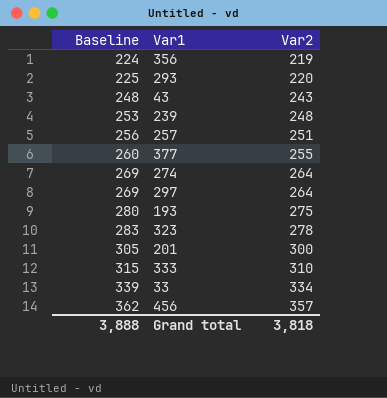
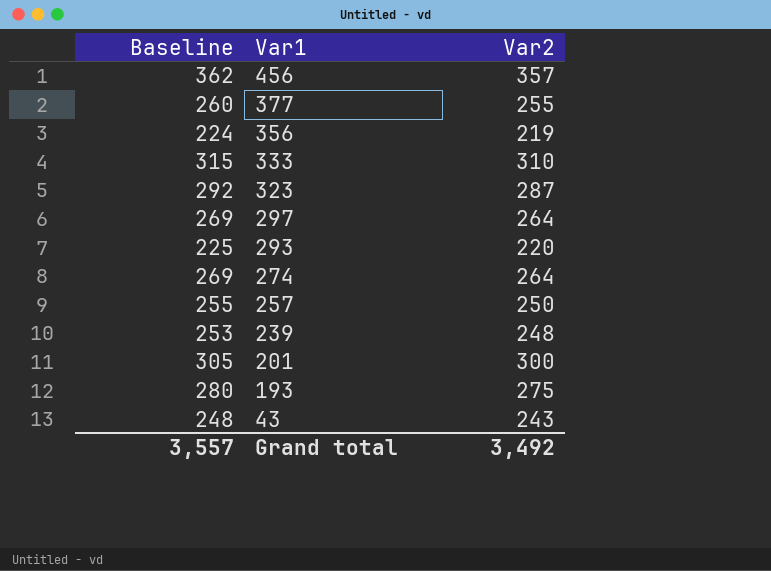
row order: Baseline ascending -> Var1 descending
row 33: 339 | 334 -> none
323 | Baseline: 283 -> 292
323 | Var2: 278 -> 287
257 | Baseline: 256 -> 255
257 | Var2: 251 -> 250
Grand total | Baseline: 3,888 -> 3,557
Grand total | Var2: 3,818 -> 3,492

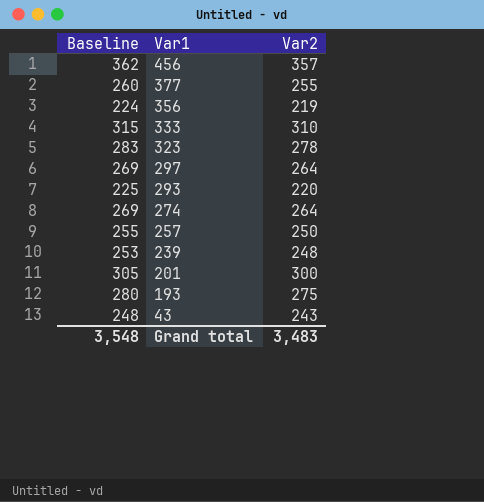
323 | Baseline: 292 -> 283
323 | Var2: 287 -> 278
Grand total | Baseline: 3,557 -> 3,548
Grand total | Var2: 3,492 -> 3,483

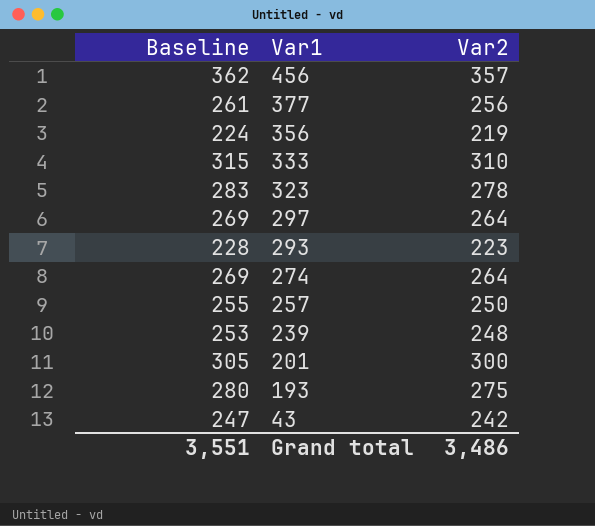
377 | Baseline: 260 -> 261
377 | Var2: 255 -> 256
293 | Baseline: 225 -> 228
293 | Var2: 220 -> 223
43 | Baseline: 248 -> 247
43 | Var2: 243 -> 242
Grand total | Baseline: 3,548 -> 3,551
Grand total | Var2: 3,483 -> 3,486

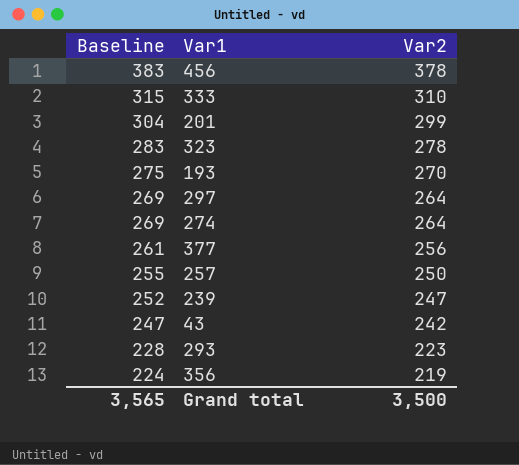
row order: Var1 descending -> Baseline descending
456 | Baseline: 362 -> 383
456 | Var2: 357 -> 378
201 | Baseline: 305 -> 304
201 | Var2: 300 -> 299
193 | Baseline: 280 -> 275
193 | Var2: 275 -> 270
239 | Baseline: 253 -> 252
239 | Var2: 248 -> 247
Grand total | Baseline: 3,551 -> 3,565
Grand total | Var2: 3,486 -> 3,500

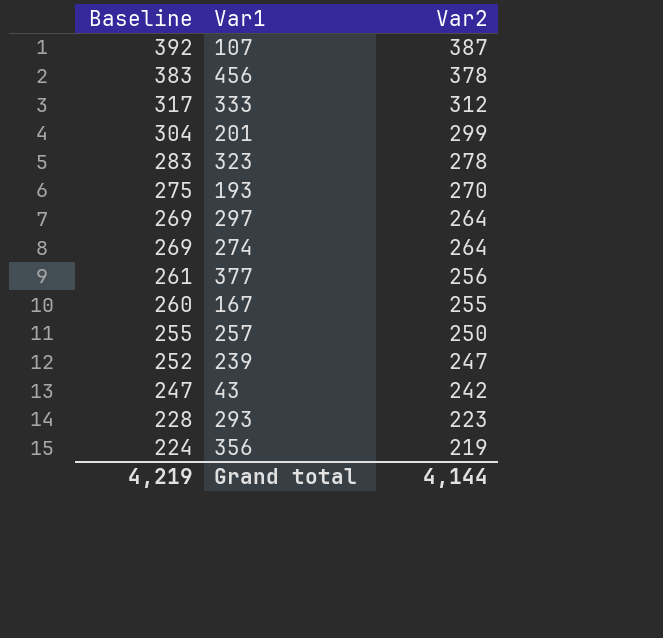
row 107: none -> 392 | 387
333 | Baseline: 315 -> 317
333 | Var2: 310 -> 312
row 167: none -> 260 | 255
Grand total | Baseline: 3,565 -> 4,219
Grand total | Var2: 3,500 -> 4,144

